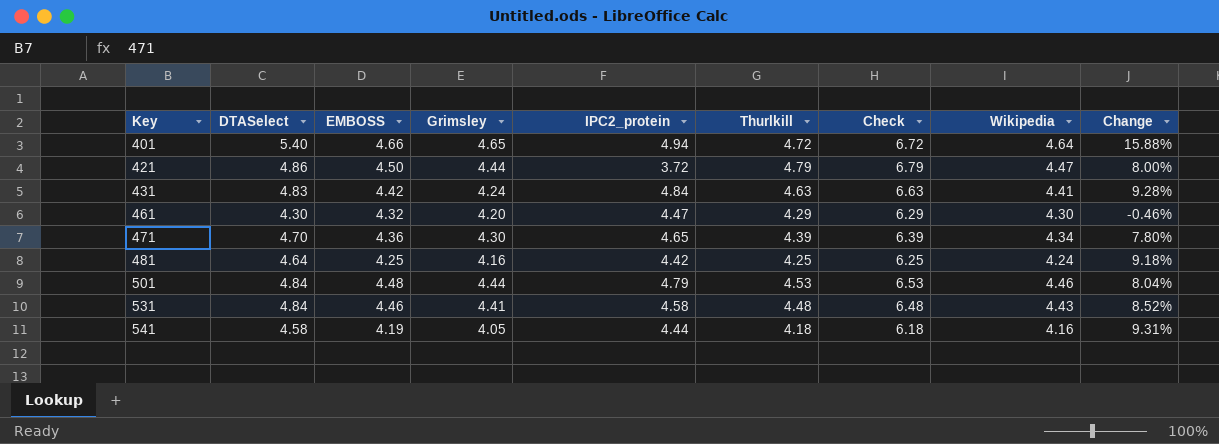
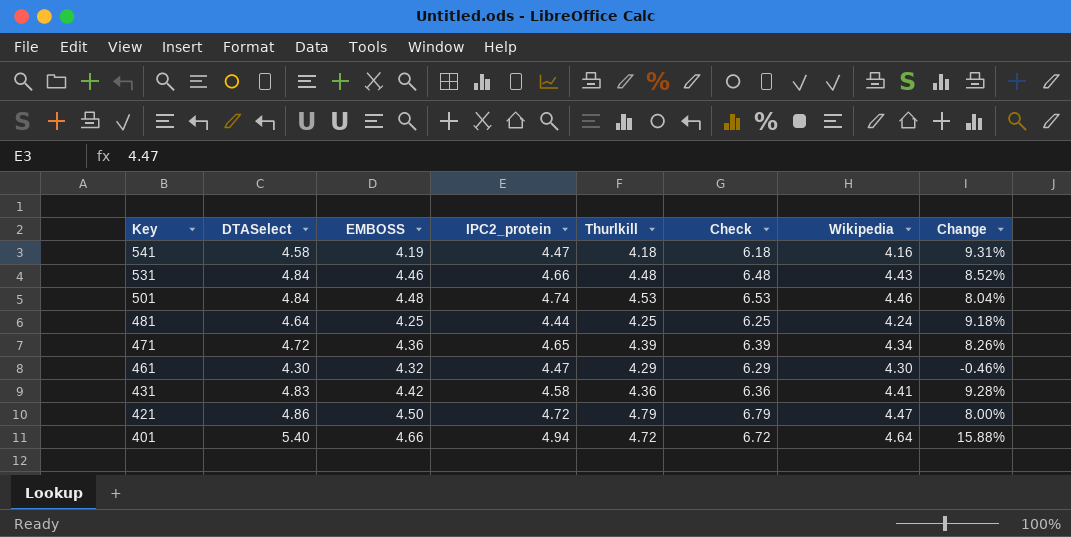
row order: Key ascending -> Key descending
column Grimsley | position: 4 -> none
541 | IPC2_protein: 4.44 -> 4.47
531 | IPC2_protein: 4.58 -> 4.66
501 | IPC2_protein: 4.79 -> 4.74
481 | IPC2_protein: 4.42 -> 4.44
471 | DTASelect: 4.70 -> 4.72
471 | Change: 7.80% -> 8.26%
431 | IPC2_protein: 4.84 -> 4.58
431 | Thurlkill: 4.63 -> 4.36
431 | Check: 6.63 -> 6.36
421 | IPC2_protein: 3.72 -> 4.72

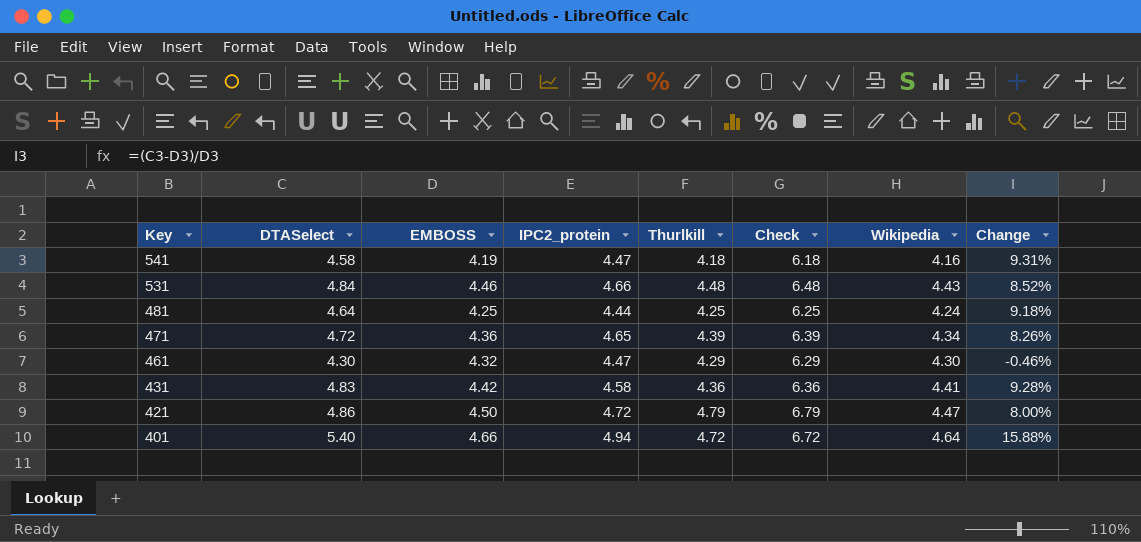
row 501: 4.84 | 4.48 | 4.74 | 4.53 | 6.53 | 4.46 | 8.04% -> none

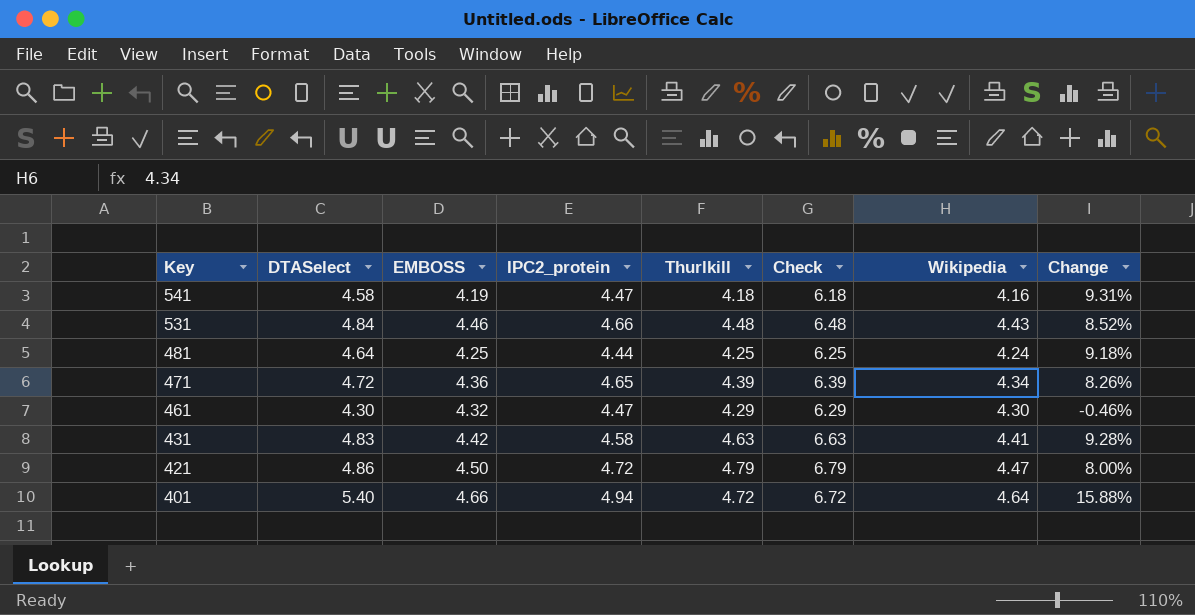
431 | Thurlkill: 4.36 -> 4.63
431 | Check: 6.36 -> 6.63

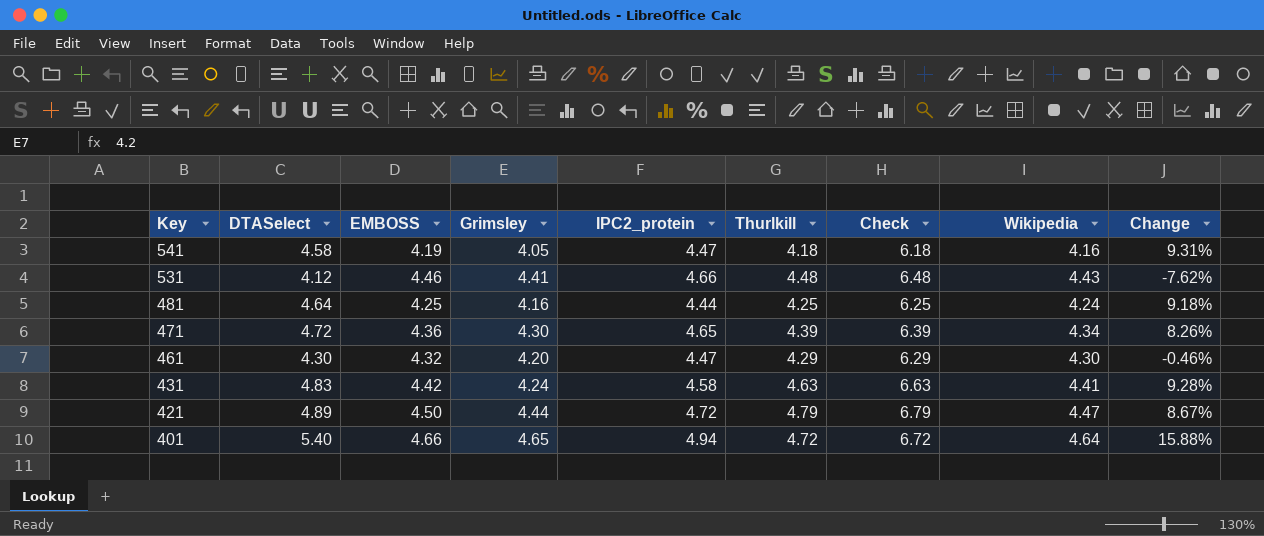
column Grimsley | position: none -> 4
531 | DTASelect: 4.84 -> 4.12
531 | Change: 8.52% -> -7.62%
421 | DTASelect: 4.86 -> 4.89
421 | Change: 8.00% -> 8.67%

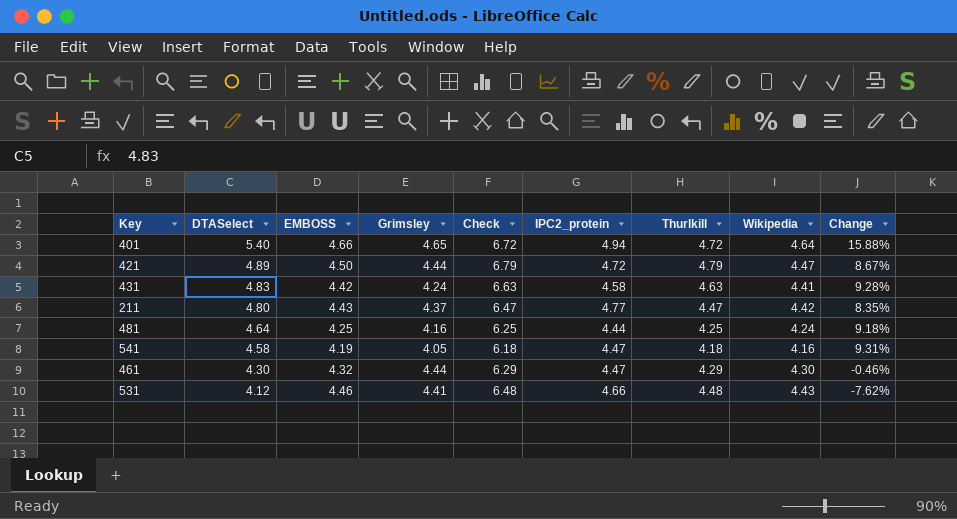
row order: Key descending -> DTASelect descending
column Check | position: 7 -> 5
row 471: 4.72 | 4.36 | 4.30 | 4.65 | 4.39 | 6.39 | 4.34 | 8.26% -> none
row 211: none -> 4.80 | 4.43 | 4.37 | 6.47 | 4.77 | 4.47 | 4.42 | 8.35%
461 | Grimsley: 4.20 -> 4.44

